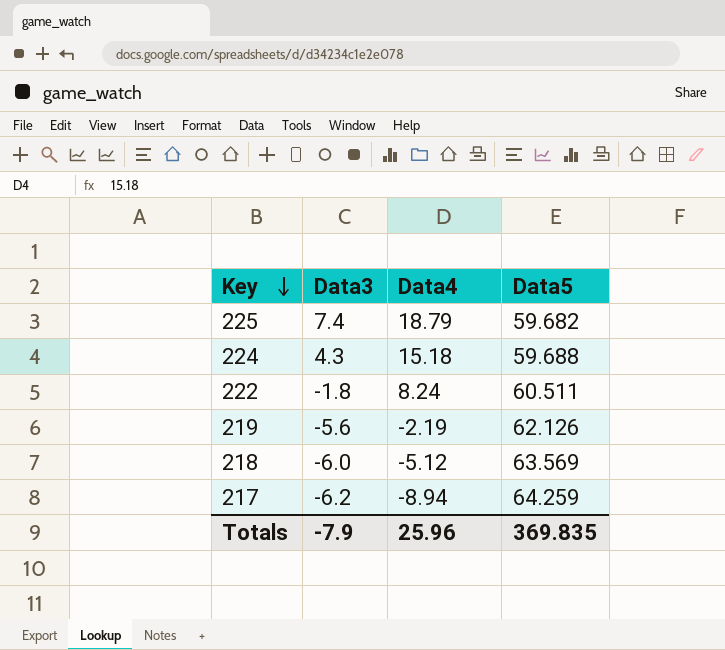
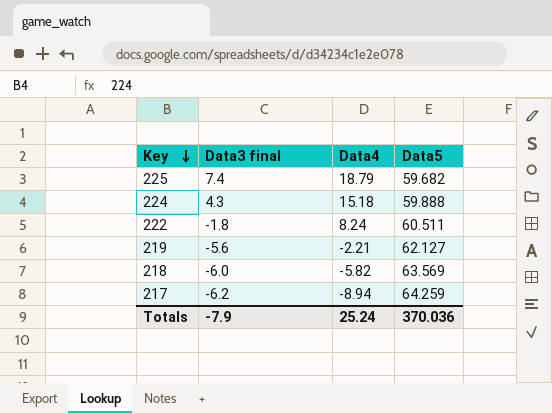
column name: Data3 -> Data3 final
224 | Data5: 59.688 -> 59.888
219 | Data4: -2.19 -> -2.21
219 | Data5: 62.126 -> 62.127
218 | Data4: -5.12 -> -5.82
Totals | Data4: 25.96 -> 25.24
Totals | Data5: 369.835 -> 370.036

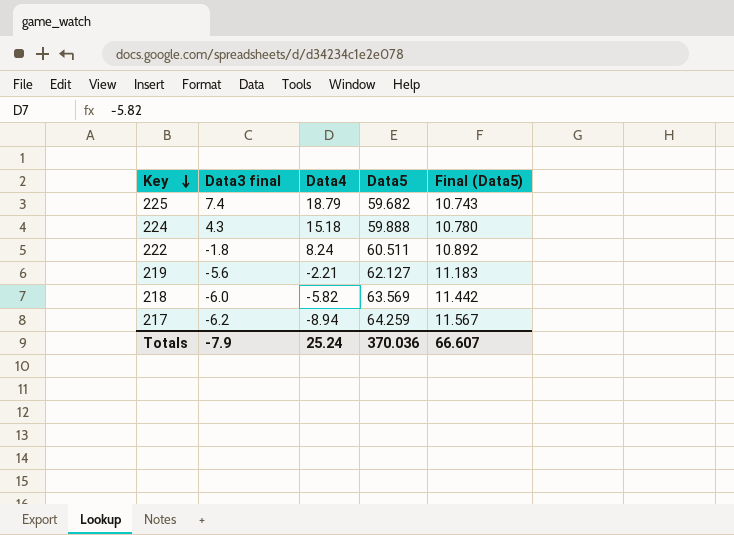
column Final (Data5) | formula: none -> [Data5] * 0.18

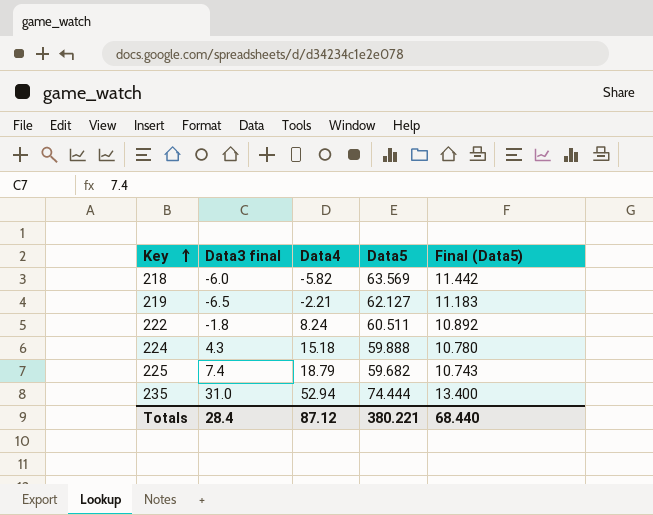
row order: Key descending -> Key ascending
row 217: -6.2 | -8.94 | 64.259 | 11.567 -> none
219 | Data3 final: -5.6 -> -6.5
row 235: none -> 31.0 | 52.94 | 74.444 | 13.400
Totals | Data3 final: -7.9 -> 28.4
Totals | Data4: 25.24 -> 87.12
Totals | Data5: 370.036 -> 380.221
Totals | Final (Data5): 66.607 -> 68.440

